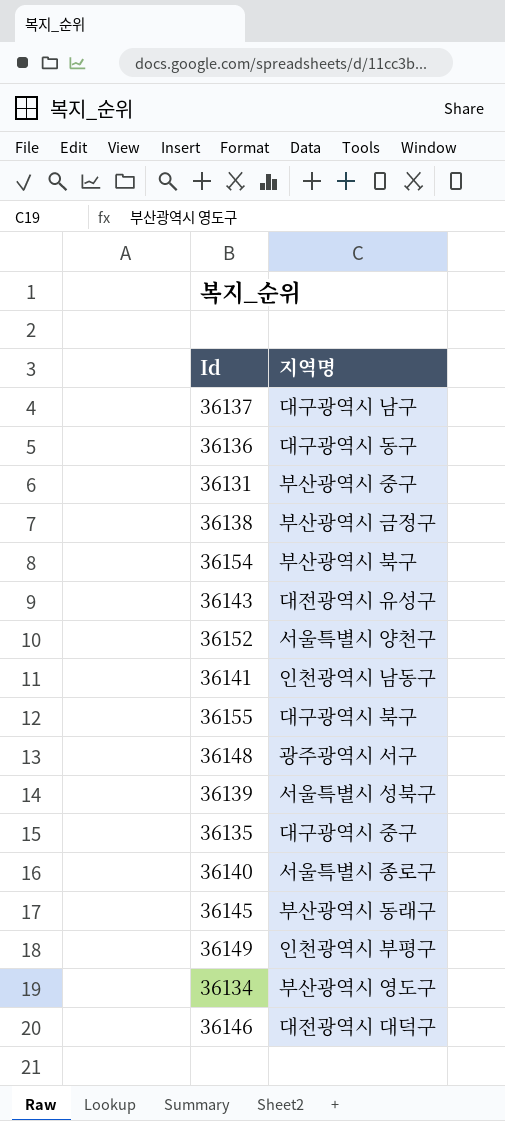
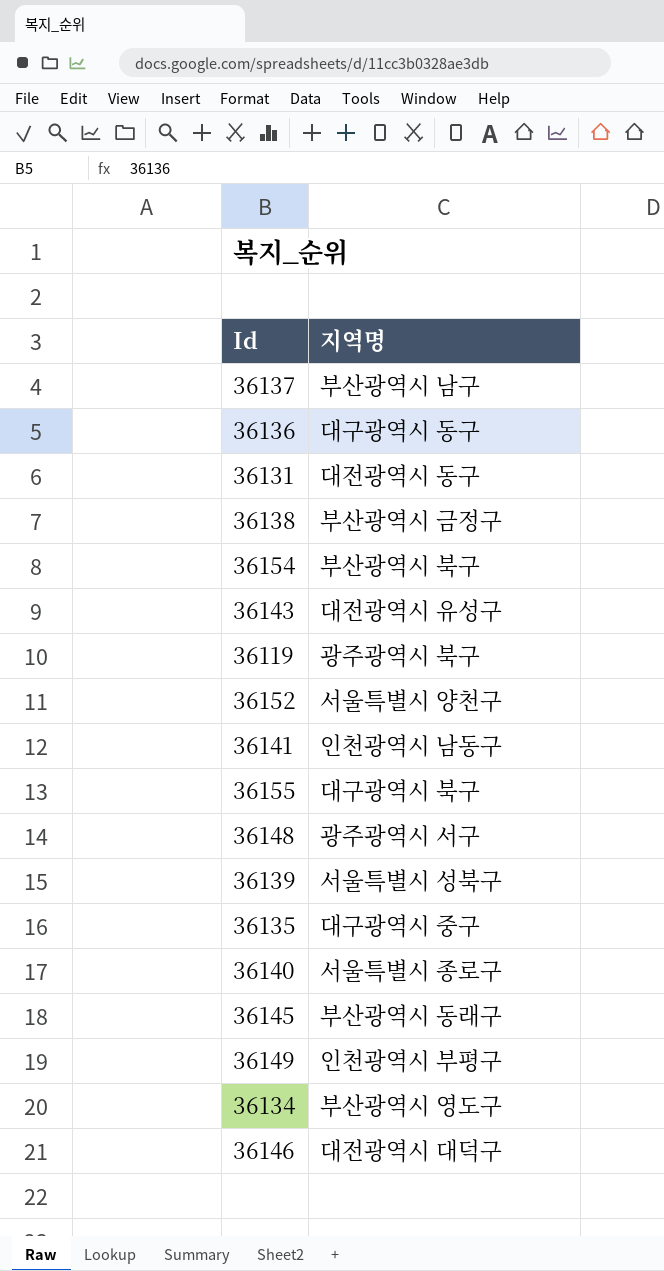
36137 | 지역명: 대구광역시 남구 -> 부산광역시 남구
36131 | 지역명: 부산광역시 중구 -> 대전광역시 동구
row 36119: none -> 광주광역시 북구

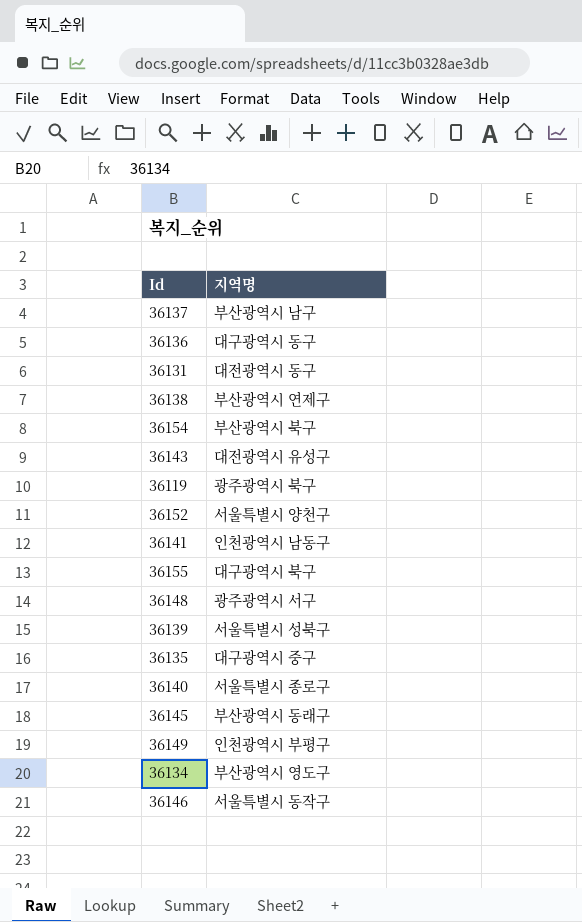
36138 | 지역명: 부산광역시 금정구 -> 부산광역시 연제구
36146 | 지역명: 대전광역시 대덕구 -> 서울특별시 동작구

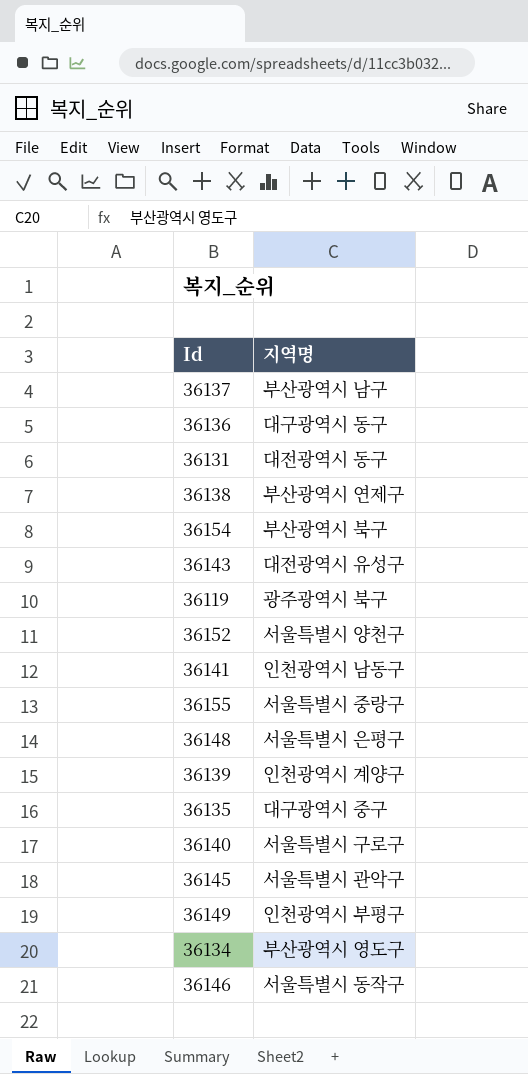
36155 | 지역명: 대구광역시 북구 -> 서울특별시 중랑구
36148 | 지역명: 광주광역시 서구 -> 서울특별시 은평구
36139 | 지역명: 서울특별시 성북구 -> 인천광역시 계양구
36140 | 지역명: 서울특별시 종로구 -> 서울특별시 구로구
36145 | 지역명: 부산광역시 동래구 -> 서울특별시 관악구

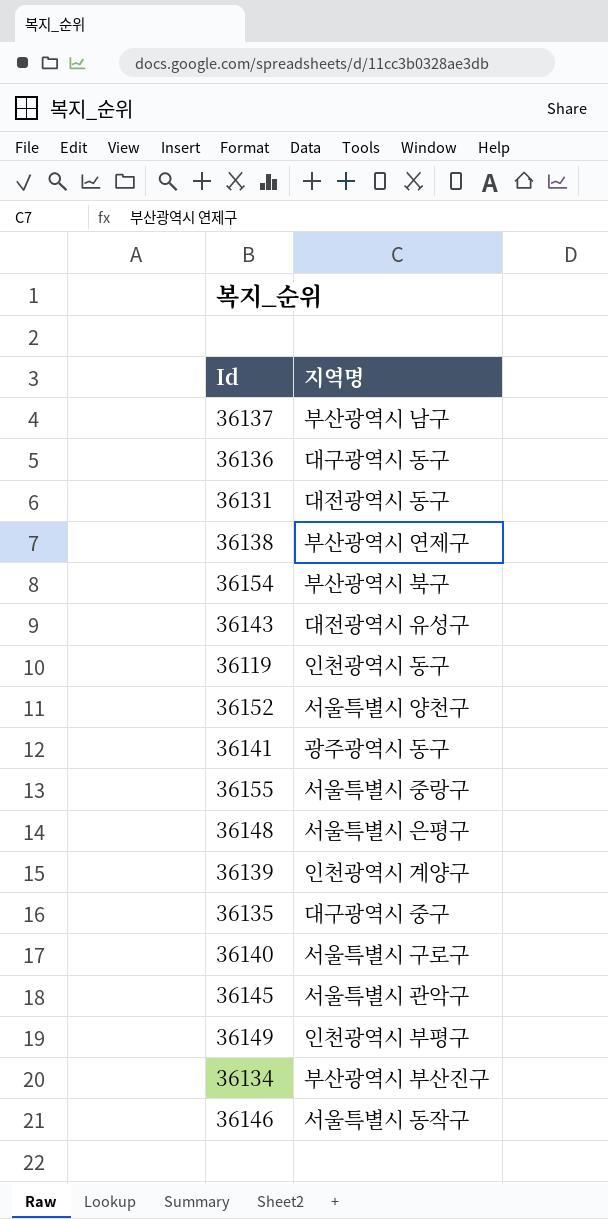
36119 | 지역명: 광주광역시 북구 -> 인천광역시 동구
36141 | 지역명: 인천광역시 남동구 -> 광주광역시 동구
36134 | 지역명: 부산광역시 영도구 -> 부산광역시 부산진구

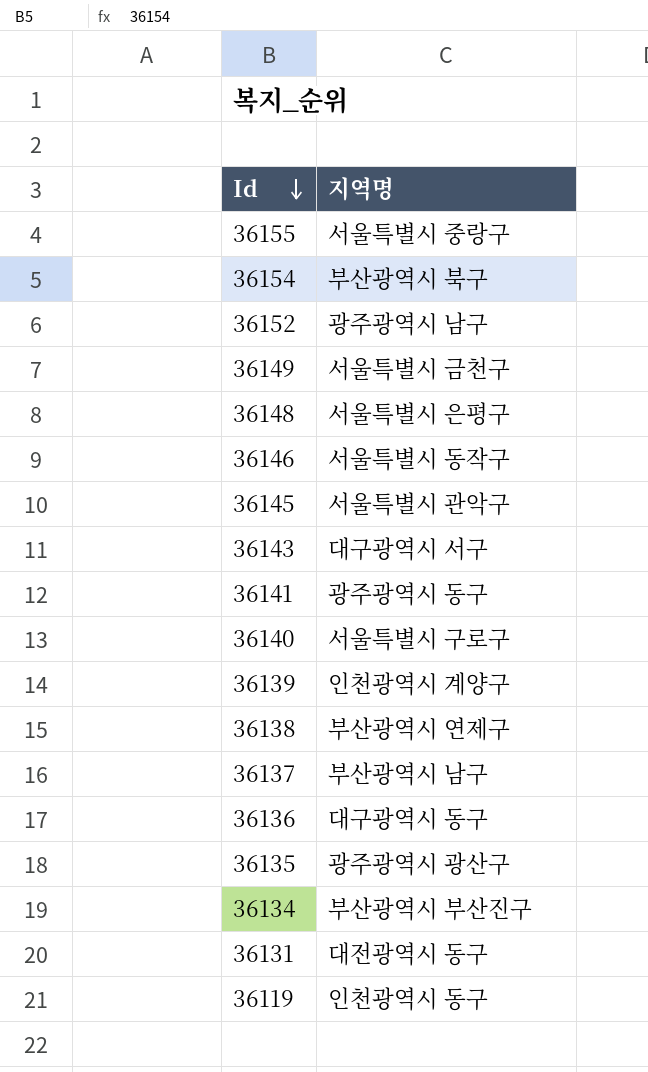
row order: none -> Id descending
36152 | 지역명: 서울특별시 양천구 -> 광주광역시 남구
36149 | 지역명: 인천광역시 부평구 -> 서울특별시 금천구
36143 | 지역명: 대전광역시 유성구 -> 대구광역시 서구
36135 | 지역명: 대구광역시 중구 -> 광주광역시 광산구

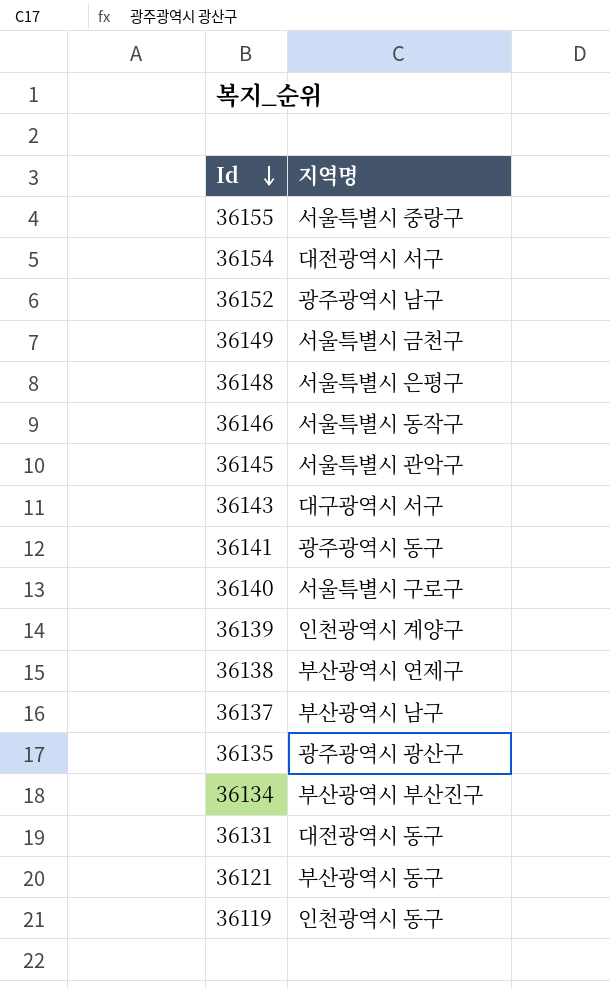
row 36136: 대구광역시 동구 -> none
36154 | 지역명: 부산광역시 북구 -> 대전광역시 서구
row 36121: none -> 부산광역시 동구

